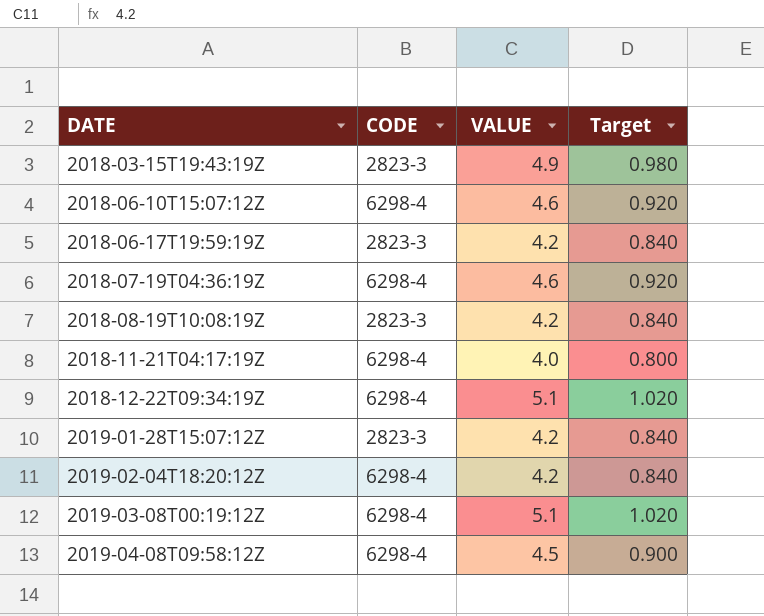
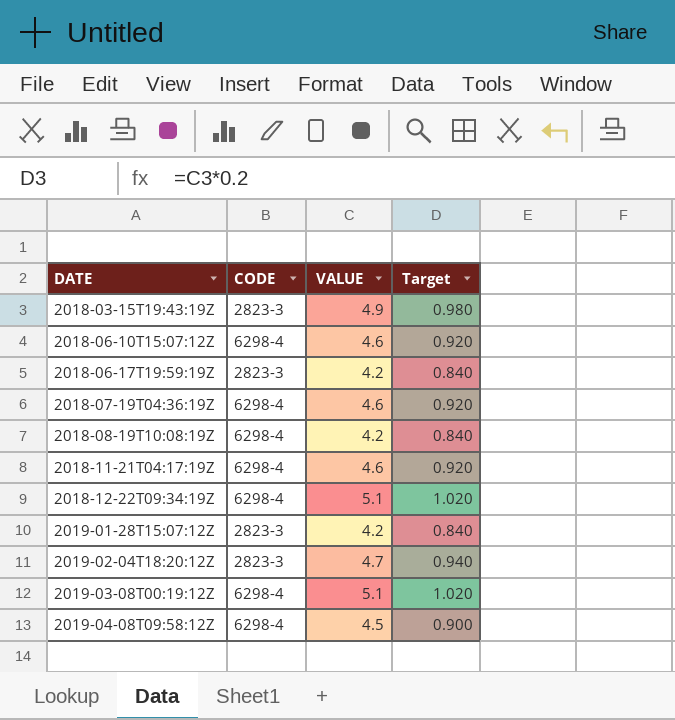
2018-08-19T10:08:19Z | CODE: 2823-3 -> 6298-4
2018-11-21T04:17:19Z | VALUE: 4.0 -> 4.6
2018-11-21T04:17:19Z | Target: 0.800 -> 0.920
2019-02-04T18:20:12Z | CODE: 6298-4 -> 2823-3
2019-02-04T18:20:12Z | VALUE: 4.2 -> 4.7
2019-02-04T18:20:12Z | Target: 0.840 -> 0.940

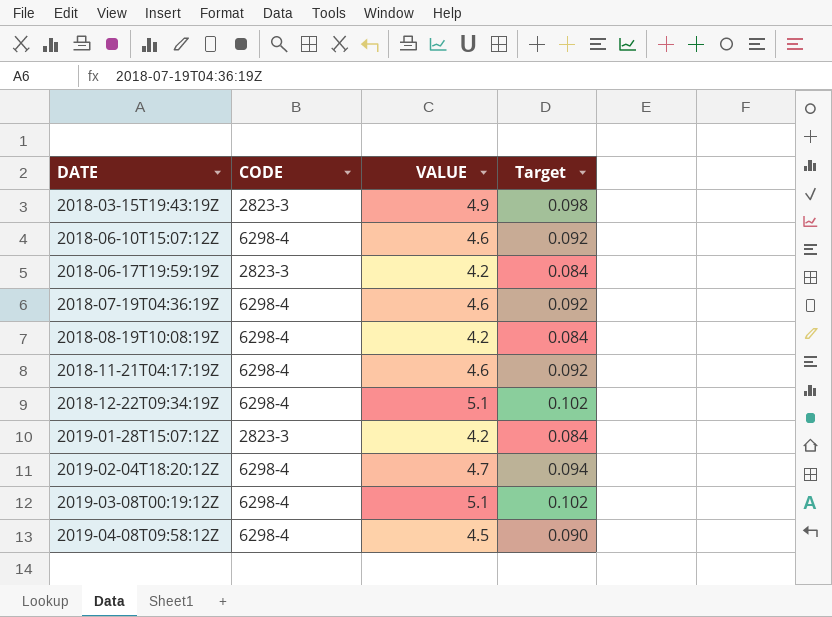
column Target | formula: [VALUE] * 0.2 -> [VALUE] * 0.02
2019-02-04T18:20:12Z | CODE: 2823-3 -> 6298-4

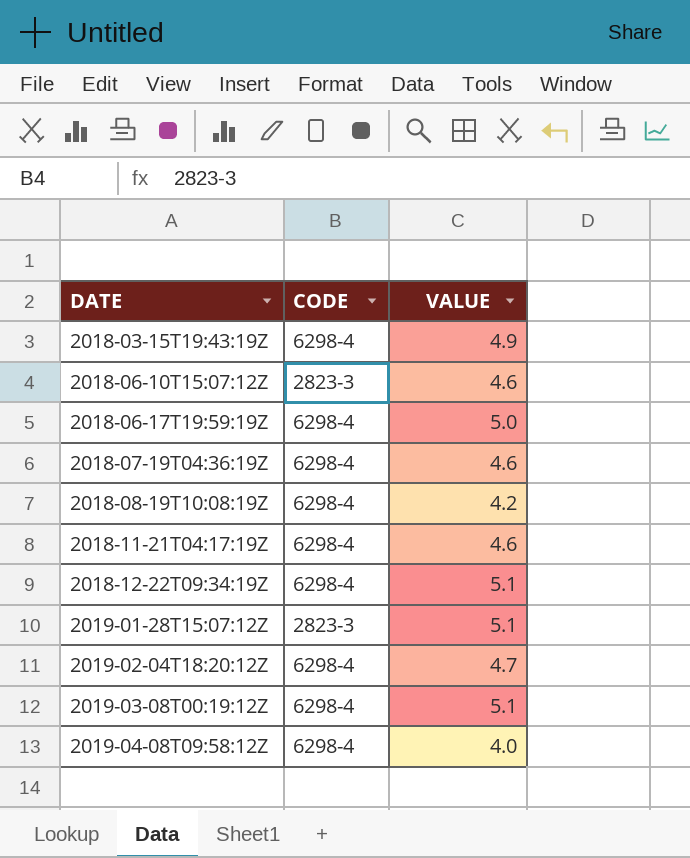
column Target | formula: [VALUE] * 0.02 -> none
2018-03-15T19:43:19Z | CODE: 2823-3 -> 6298-4
2018-06-10T15:07:12Z | CODE: 6298-4 -> 2823-3
2018-06-17T19:59:19Z | CODE: 2823-3 -> 6298-4
2018-06-17T19:59:19Z | VALUE: 4.2 -> 5.0
2019-01-28T15:07:12Z | VALUE: 4.2 -> 5.1
2019-04-08T09:58:12Z | VALUE: 4.5 -> 4.0

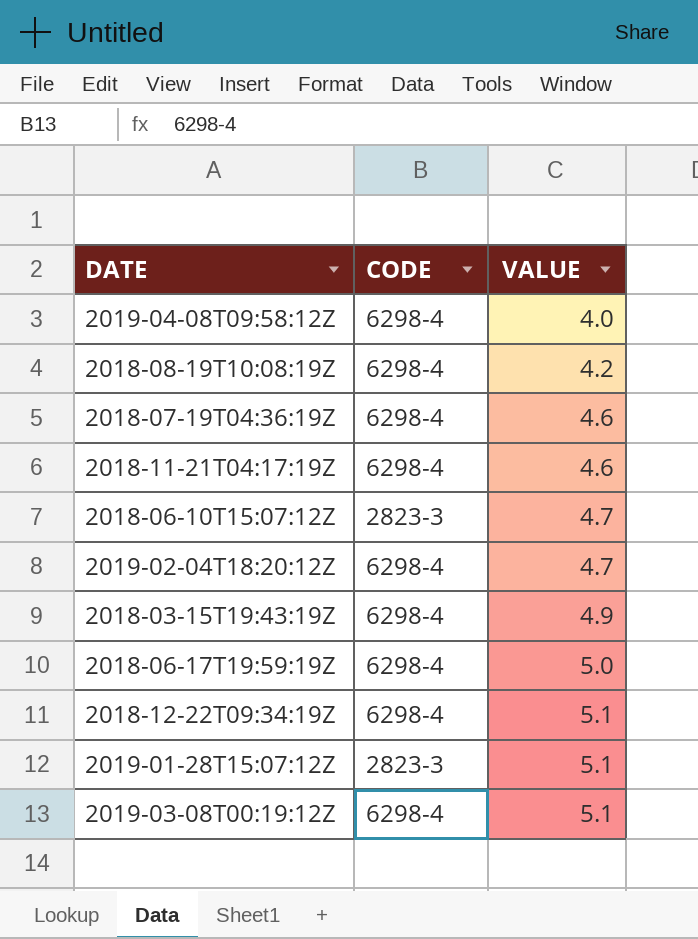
row order: DATE ascending -> VALUE ascending
2018-06-10T15:07:12Z | VALUE: 4.6 -> 4.7

